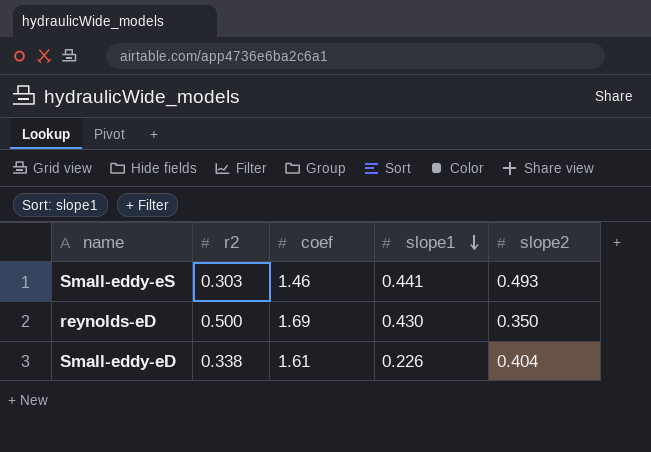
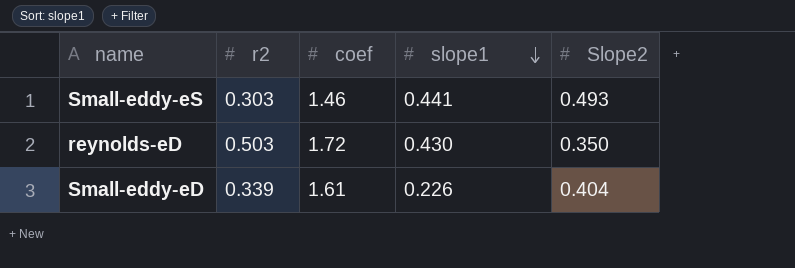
column name: slope2 -> Slope2
reynolds-eD | r2: 0.500 -> 0.503
reynolds-eD | coef: 1.69 -> 1.72
Small-eddy-eD | r2: 0.338 -> 0.339

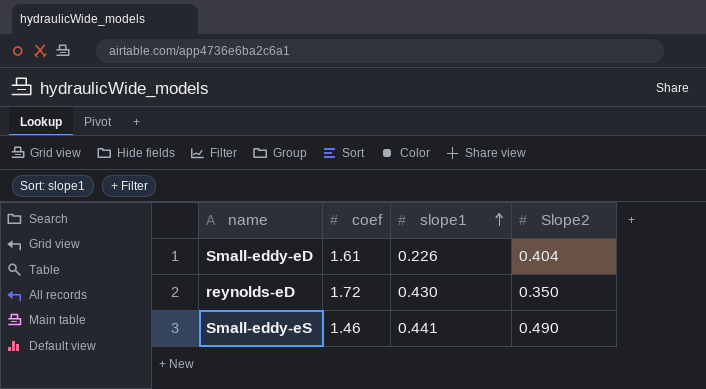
row order: slope1 descending -> slope1 ascending
column r2 | position: 2 -> none
Small-eddy-eS | Slope2: 0.493 -> 0.490

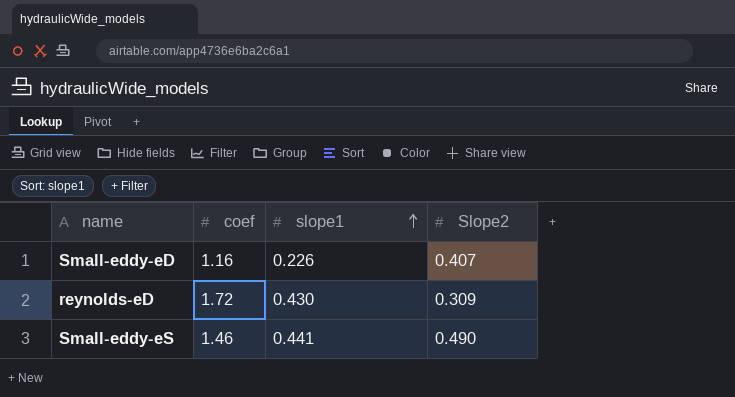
Small-eddy-eD | coef: 1.61 -> 1.16
Small-eddy-eD | Slope2: 0.404 -> 0.407
reynolds-eD | Slope2: 0.350 -> 0.309

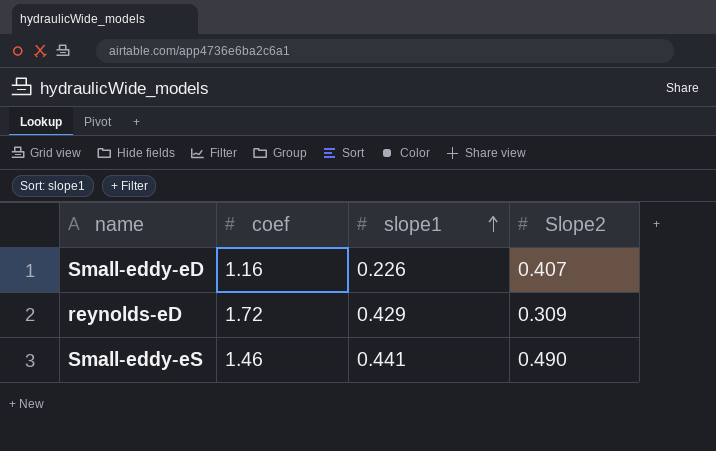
reynolds-eD | slope1: 0.430 -> 0.429

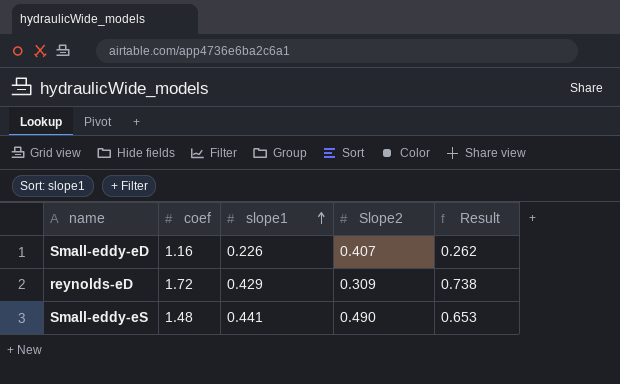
column Result | formula: none -> [coef] * [slope1]
Small-eddy-eS | coef: 1.46 -> 1.48

